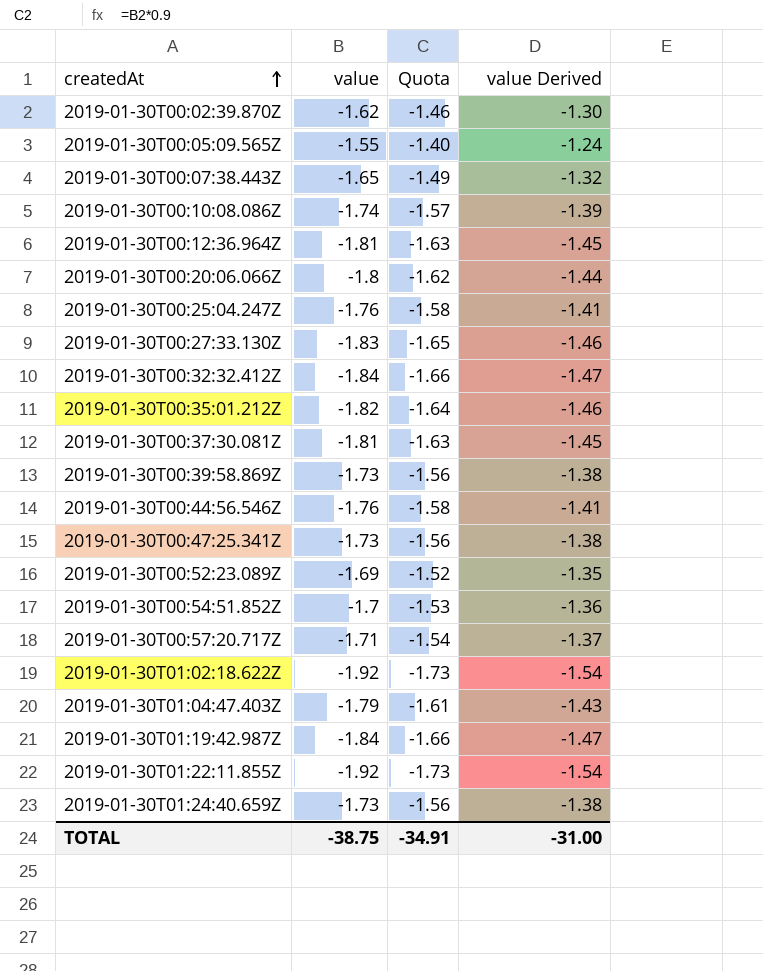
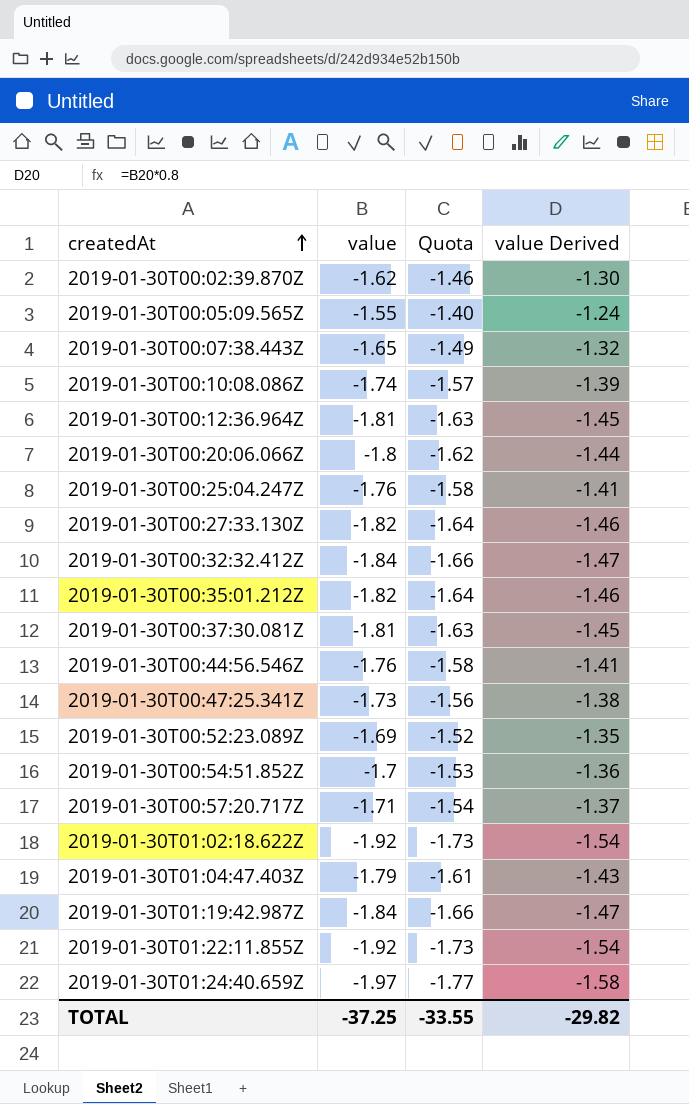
row 2019-01-30T00:39:58.869Z: -1.73 | -1.56 | -1.38 -> none
2019-01-30T00:27:33.130Z | value: -1.83 -> -1.82
2019-01-30T00:27:33.130Z | Quota: -1.65 -> -1.64
2019-01-30T01:24:40.659Z | value: -1.73 -> -1.97
2019-01-30T01:24:40.659Z | Quota: -1.56 -> -1.77
2019-01-30T01:24:40.659Z | value Derived: -1.38 -> -1.58
TOTAL | value: -38.75 -> -37.25
TOTAL | Quota: -34.91 -> -33.55
TOTAL | value Derived: -31.00 -> -29.82

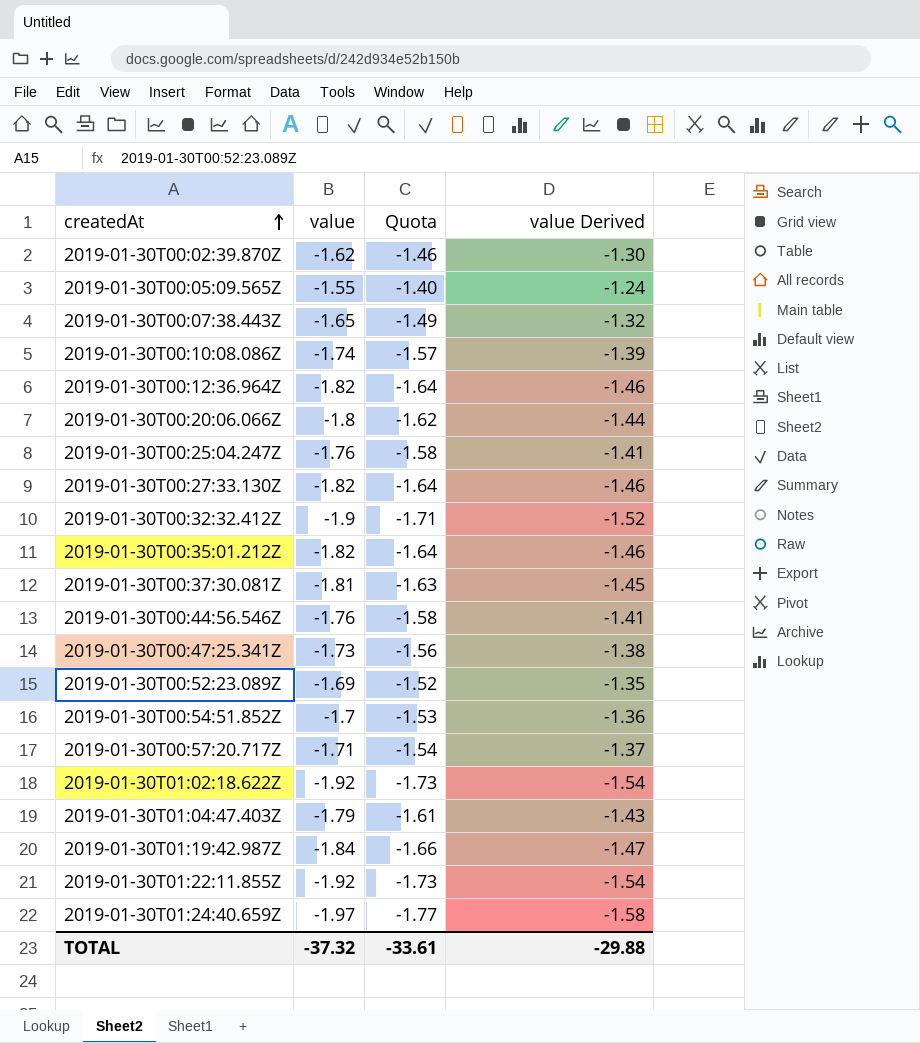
2019-01-30T00:12:36.964Z | value: -1.81 -> -1.82
2019-01-30T00:12:36.964Z | Quota: -1.63 -> -1.64
2019-01-30T00:12:36.964Z | value Derived: -1.45 -> -1.46
2019-01-30T00:32:32.412Z | value: -1.84 -> -1.9
2019-01-30T00:32:32.412Z | Quota: -1.66 -> -1.71
2019-01-30T00:32:32.412Z | value Derived: -1.47 -> -1.52
TOTAL | value: -37.25 -> -37.32
TOTAL | Quota: -33.55 -> -33.61
TOTAL | value Derived: -29.82 -> -29.88

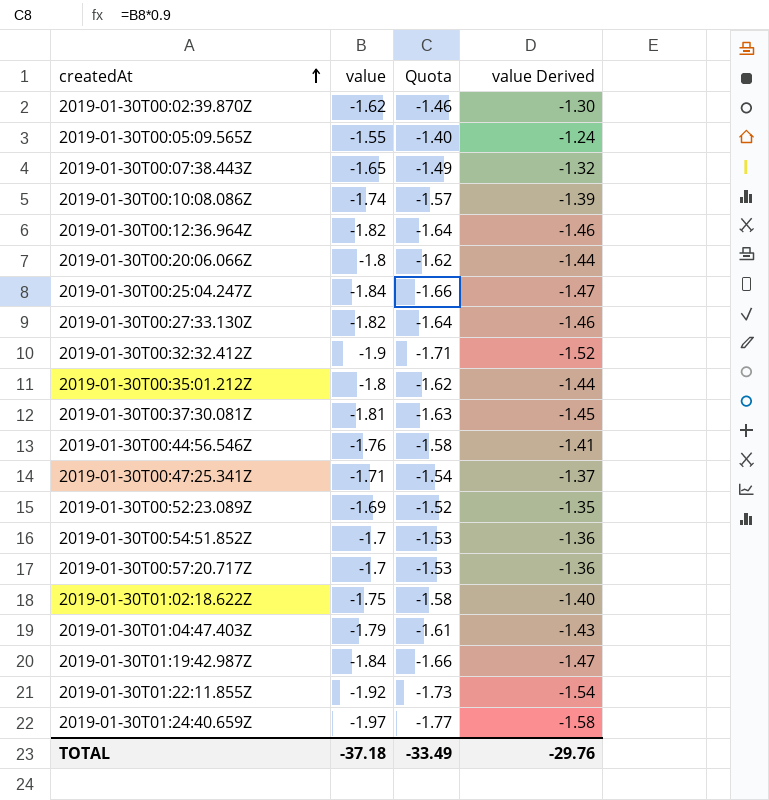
2019-01-30T00:25:04.247Z | value: -1.76 -> -1.84
2019-01-30T00:25:04.247Z | Quota: -1.58 -> -1.66
2019-01-30T00:25:04.247Z | value Derived: -1.41 -> -1.47
2019-01-30T00:35:01.212Z | value: -1.82 -> -1.8
2019-01-30T00:35:01.212Z | Quota: -1.64 -> -1.62
2019-01-30T00:35:01.212Z | value Derived: -1.46 -> -1.44
2019-01-30T00:47:25.341Z | value: -1.73 -> -1.71
2019-01-30T00:47:25.341Z | Quota: -1.56 -> -1.54
2019-01-30T00:47:25.341Z | value Derived: -1.38 -> -1.37
2019-01-30T00:57:20.717Z | value: -1.71 -> -1.7
2019-01-30T00:57:20.717Z | Quota: -1.54 -> -1.53
2019-01-30T00:57:20.717Z | value Derived: -1.37 -> -1.36
2019-01-30T01:02:18.622Z | value: -1.92 -> -1.75
2019-01-30T01:02:18.622Z | Quota: -1.73 -> -1.58
2019-01-30T01:02:18.622Z | value Derived: -1.54 -> -1.40
TOTAL | value: -37.32 -> -37.18
TOTAL | Quota: -33.61 -> -33.49
TOTAL | value Derived: -29.88 -> -29.76

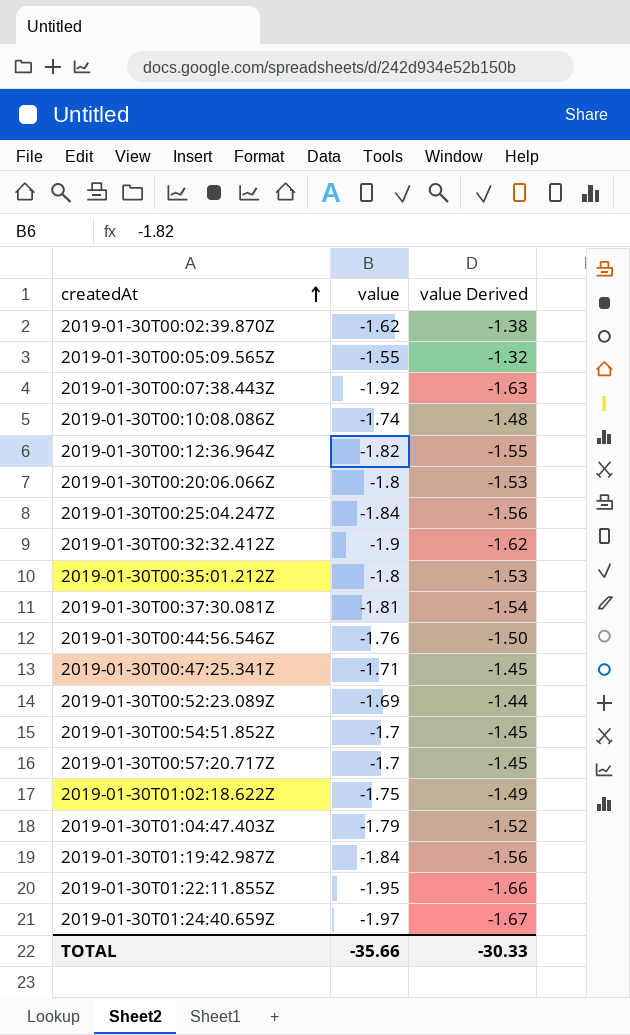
column Quota | formula: [value] * 0.9 -> none
column value Derived | formula: [value] * 0.8 -> [value] * 0.85
row 2019-01-30T00:27:33.130Z: -1.82 | -1.64 | -1.46 -> none
2019-01-30T00:07:38.443Z | value: -1.65 -> -1.92
2019-01-30T01:22:11.855Z | value: -1.92 -> -1.95
TOTAL | value: -37.18 -> -35.66
TOTAL | value Derived: -29.76 -> -30.33

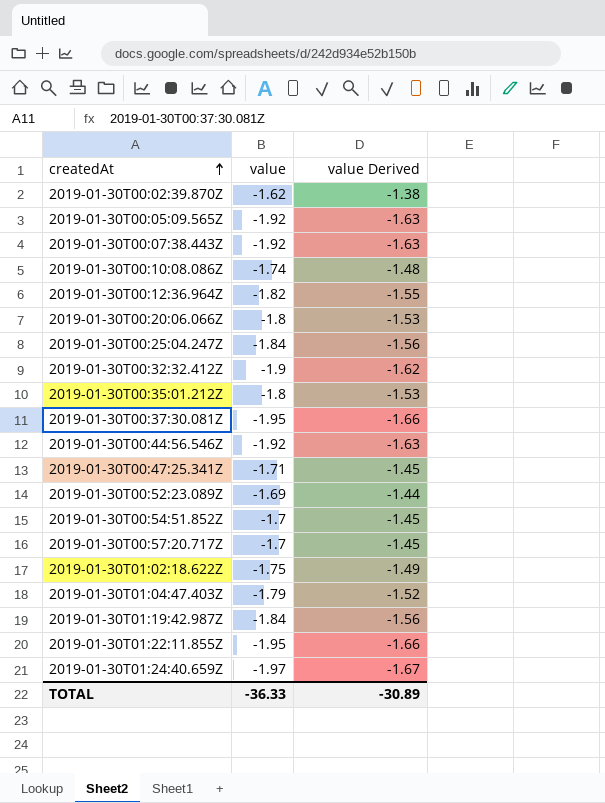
2019-01-30T00:05:09.565Z | value: -1.55 -> -1.92
2019-01-30T00:05:09.565Z | value Derived: -1.32 -> -1.63
2019-01-30T00:37:30.081Z | value: -1.81 -> -1.95
2019-01-30T00:37:30.081Z | value Derived: -1.54 -> -1.66
2019-01-30T00:44:56.546Z | value: -1.76 -> -1.92
2019-01-30T00:44:56.546Z | value Derived: -1.50 -> -1.63
TOTAL | value: -35.66 -> -36.33
TOTAL | value Derived: -30.33 -> -30.89

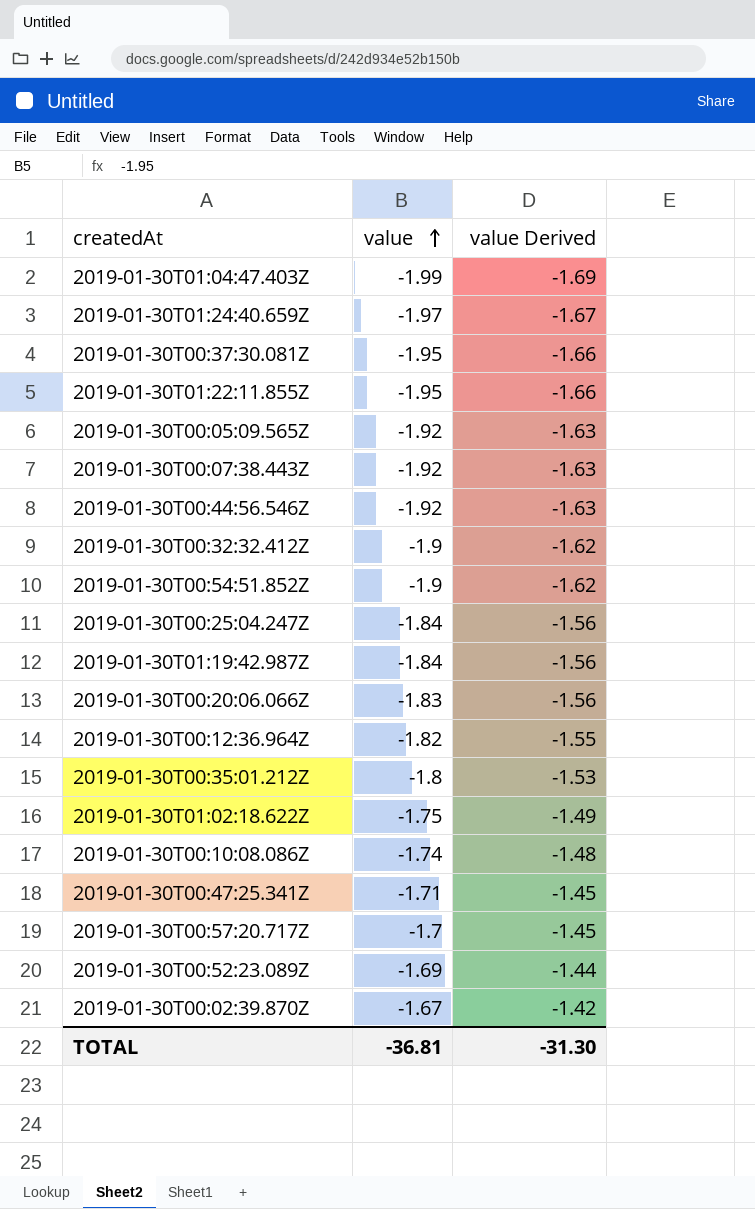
row order: createdAt ascending -> value ascending
2019-01-30T01:04:47.403Z | value: -1.79 -> -1.99
2019-01-30T01:04:47.403Z | value Derived: -1.52 -> -1.69
2019-01-30T00:54:51.852Z | value: -1.7 -> -1.9
2019-01-30T00:54:51.852Z | value Derived: -1.45 -> -1.62
2019-01-30T00:20:06.066Z | value: -1.8 -> -1.83
2019-01-30T00:20:06.066Z | value Derived: -1.53 -> -1.56
2019-01-30T00:02:39.870Z | value: -1.62 -> -1.67
2019-01-30T00:02:39.870Z | value Derived: -1.38 -> -1.42
TOTAL | value: -36.33 -> -36.81
TOTAL | value Derived: -30.89 -> -31.30

